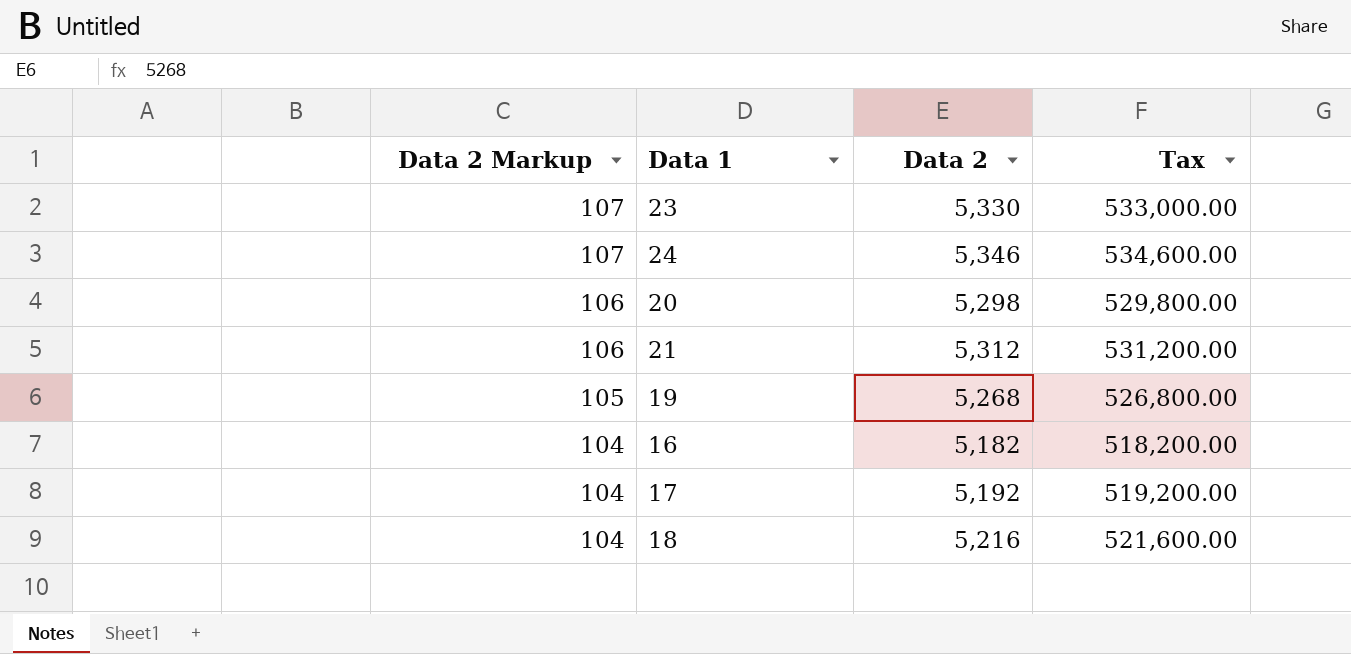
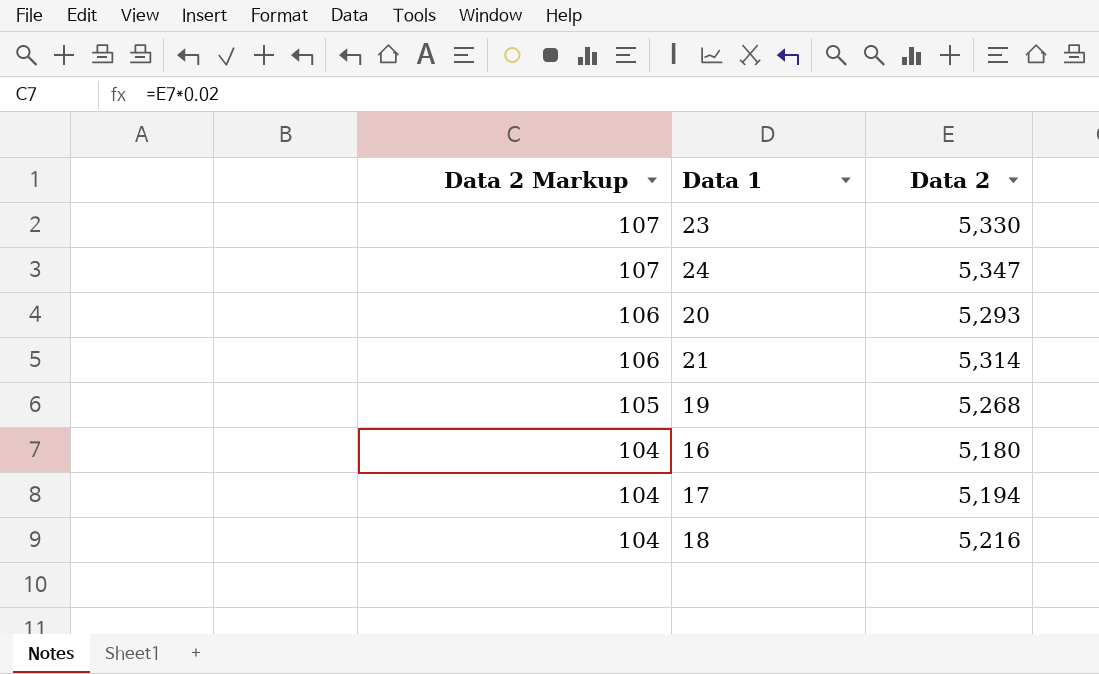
column Tax | formula: [Data 2] * 100 -> none
24 | Data 2: 5,346 -> 5,347
20 | Data 2: 5,298 -> 5,293
21 | Data 2: 5,312 -> 5,314
16 | Data 2: 5,182 -> 5,180
17 | Data 2: 5,192 -> 5,194

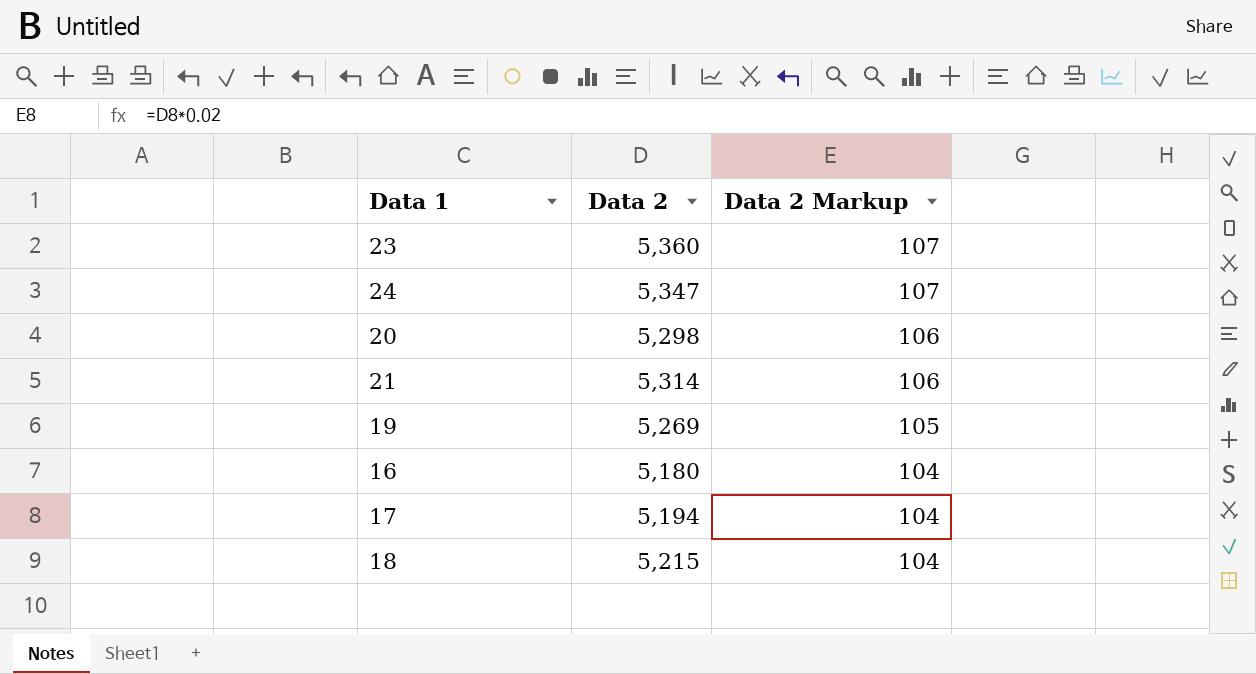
column Data 2 Markup | position: 1 -> 3
23 | Data 2: 5,330 -> 5,360
20 | Data 2: 5,293 -> 5,298
19 | Data 2: 5,268 -> 5,269
18 | Data 2: 5,216 -> 5,215

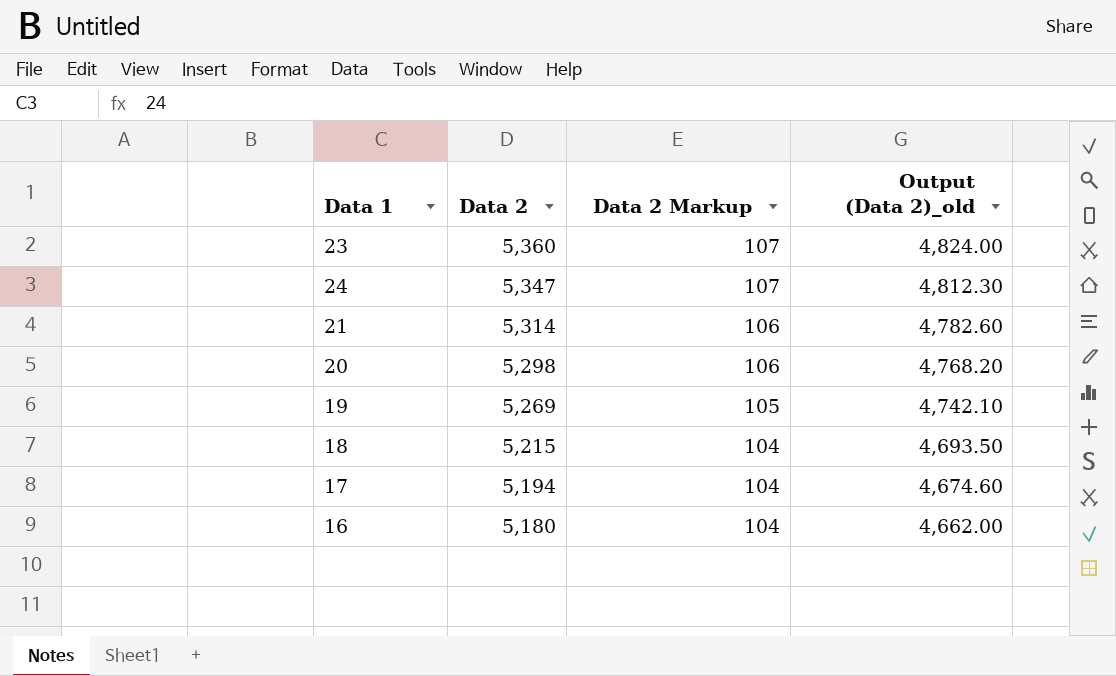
row order: Data 2 Markup descending -> Data 2 descending
column Output (Data 2)_old | formula: none -> [Data 2] * 0.9

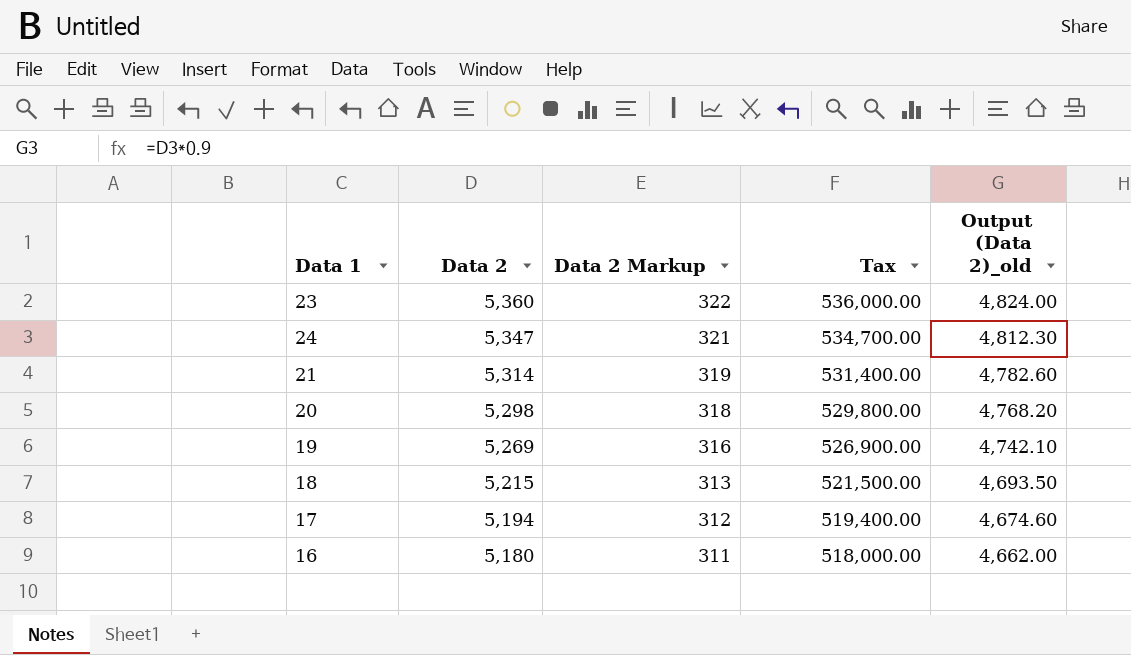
column Data 2 Markup | formula: [Data 2] * 0.02 -> [Data 2] * 0.06
column Tax | formula: none -> [Data 2] * 100

